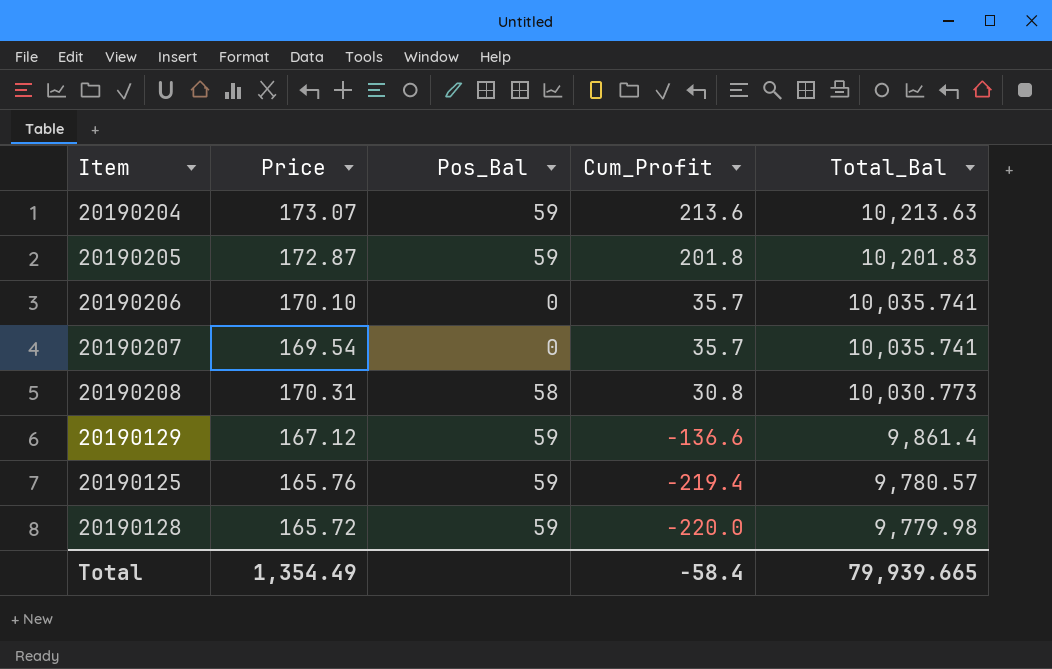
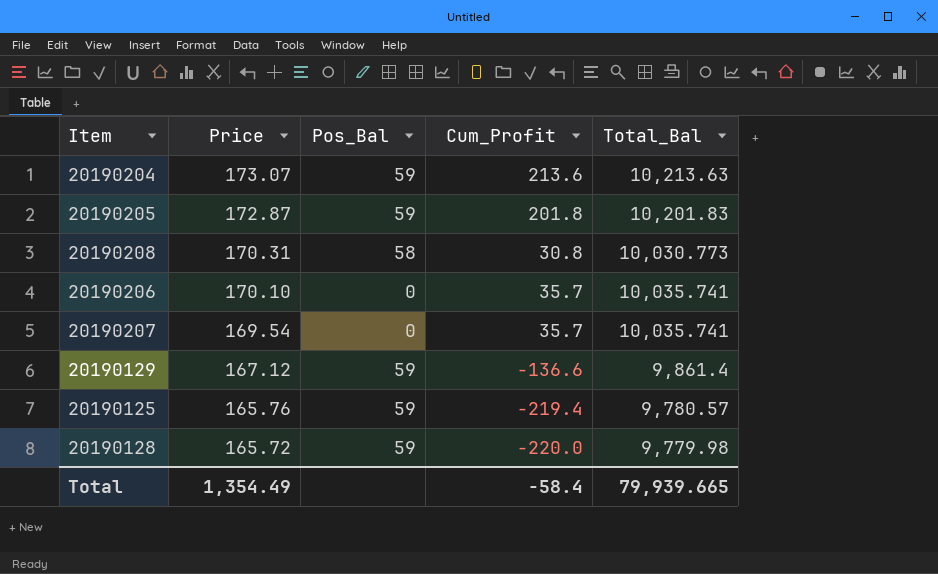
row order: Cum_Profit descending -> Price descending

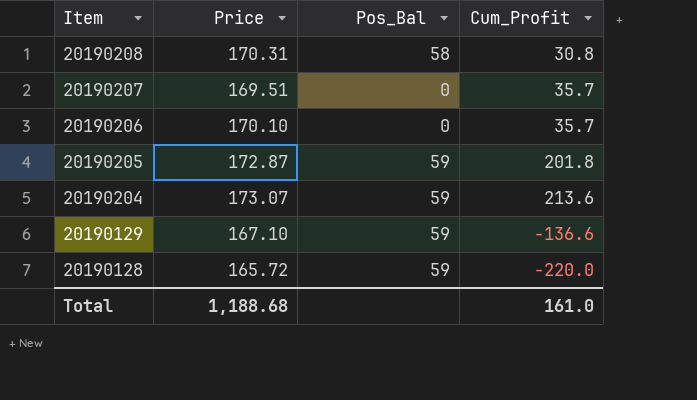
row order: Price descending -> Item descending
column Total_Bal | position: 5 -> none
row 20190125: 165.76 | 59 | -219.4 | 9,780.57 -> none
20190207 | Price: 169.54 -> 169.51
20190129 | Price: 167.12 -> 167.10
Total | Price: 1,354.49 -> 1,188.68
Total | Cum_Profit: -58.4 -> 161.0

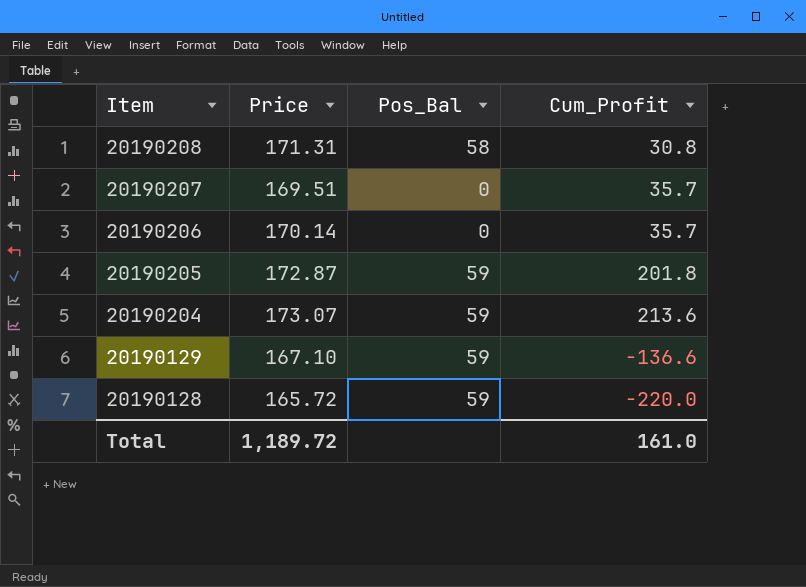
20190208 | Price: 170.31 -> 171.31
20190206 | Price: 170.10 -> 170.14
Total | Price: 1,188.68 -> 1,189.72

